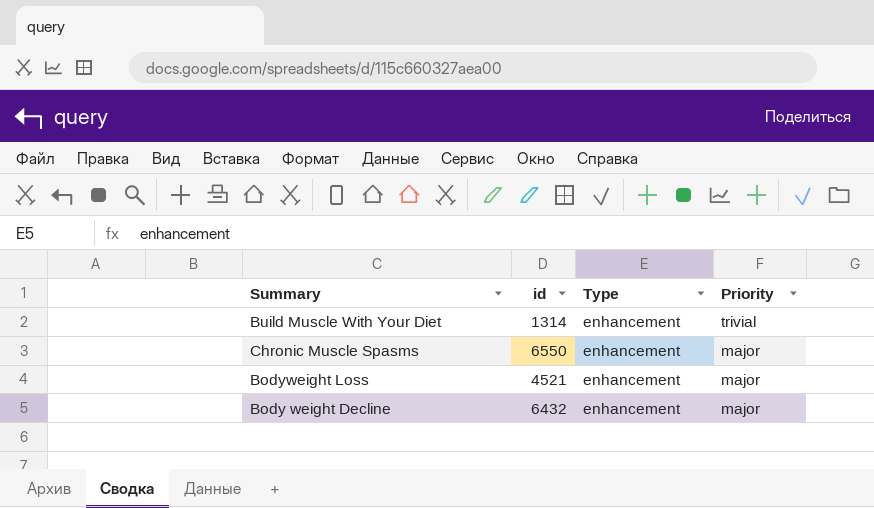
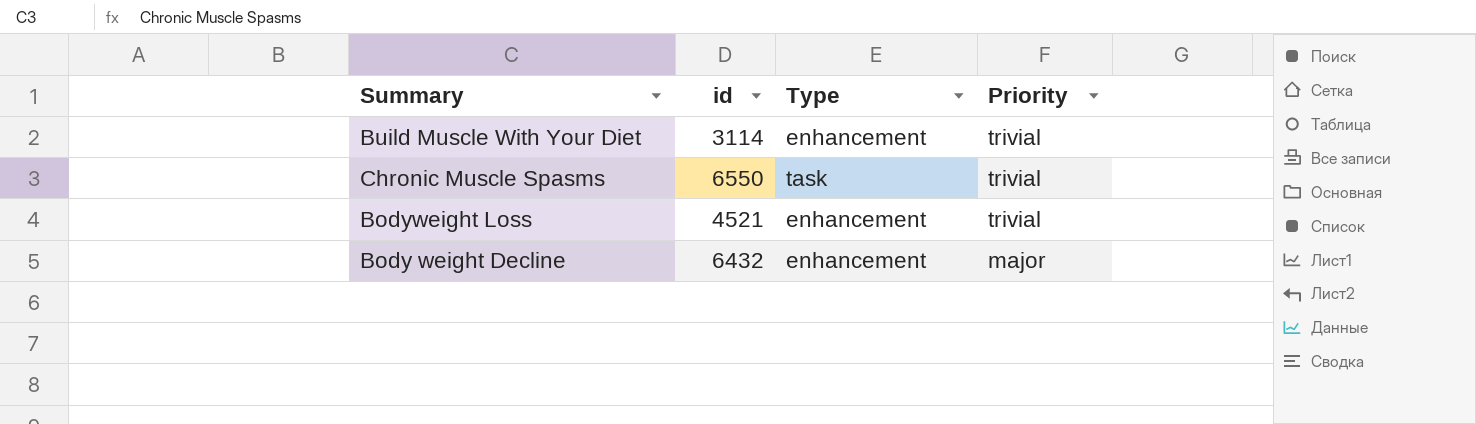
Build Muscle With Your Diet | id: 1314 -> 3114
Chronic Muscle Spasms | Type: enhancement -> task
Chronic Muscle Spasms | Priority: major -> trivial
Bodyweight Loss | Priority: major -> trivial

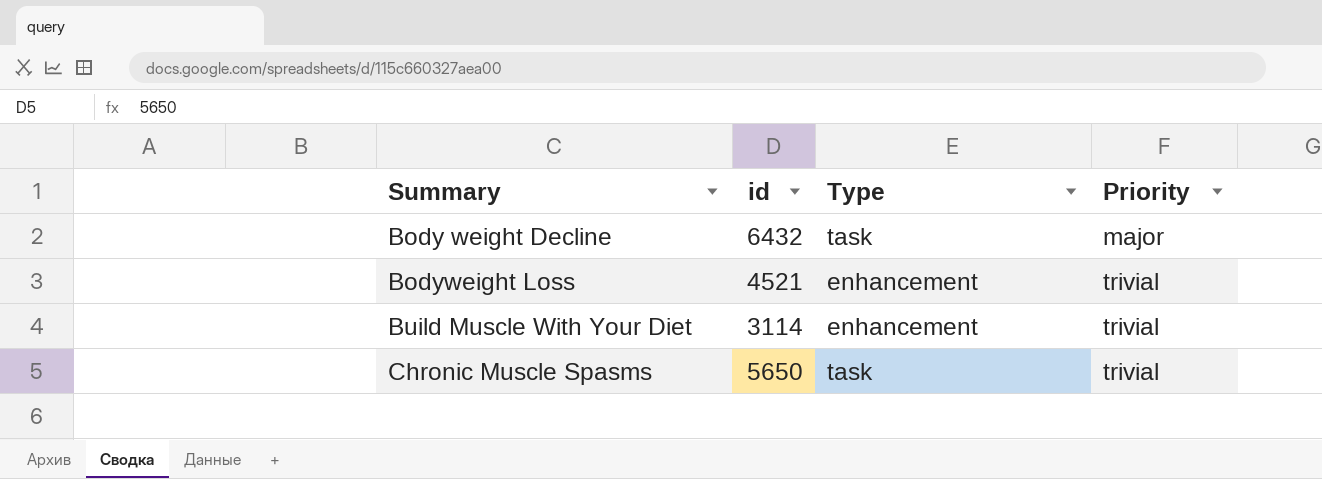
row order: Priority descending -> Summary ascending
Body weight Decline | Type: enhancement -> task
Chronic Muscle Spasms | id: 6550 -> 5650

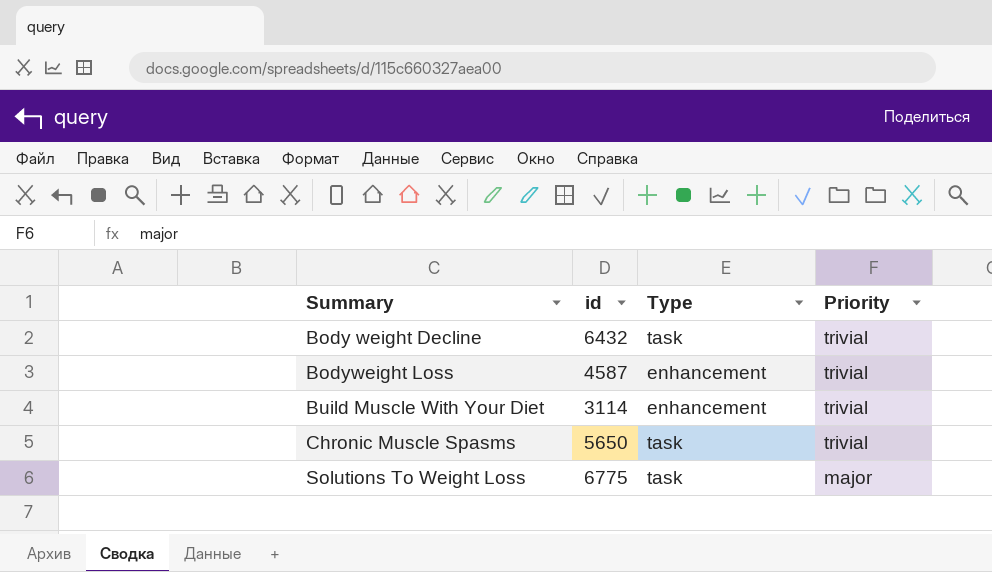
Body weight Decline | Priority: major -> trivial
Bodyweight Loss | id: 4521 -> 4587
row Solutions To Weight Loss: none -> 6775 | task | major

